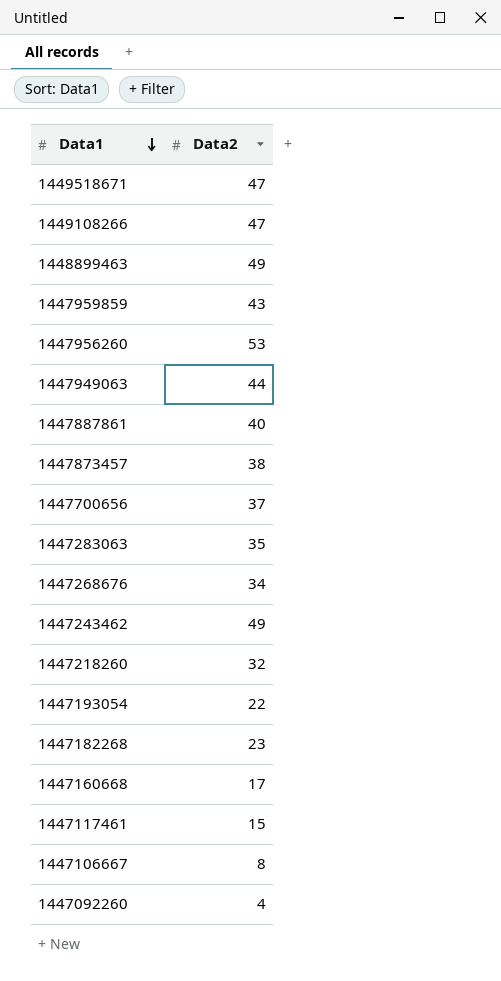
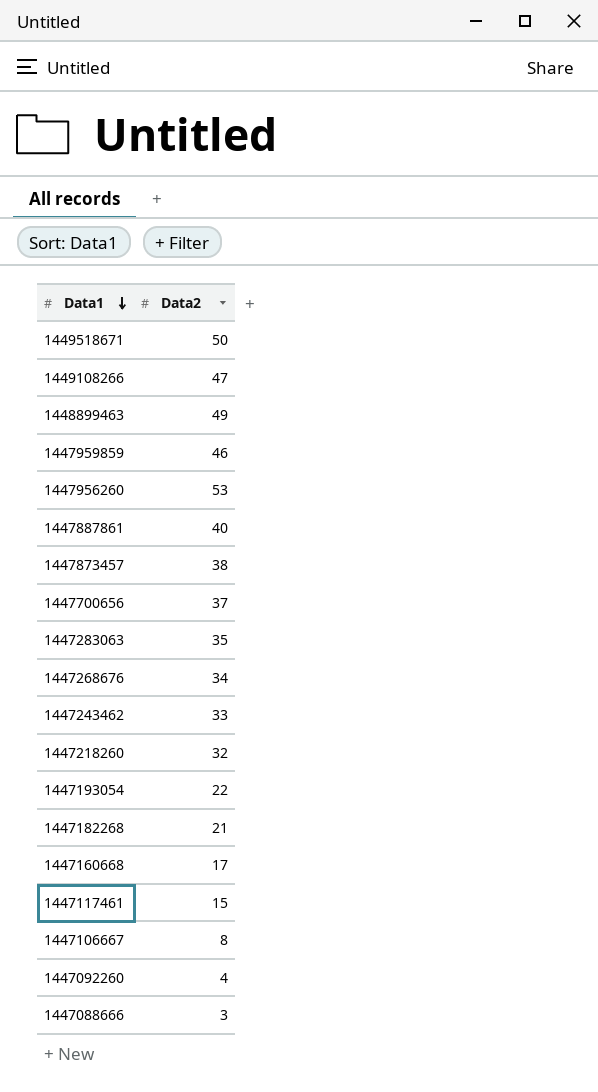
row 1447949063: 44 -> none
1449518671 | Data2: 47 -> 50
1447959859 | Data2: 43 -> 46
1447243462 | Data2: 49 -> 33
1447182268 | Data2: 23 -> 21
row 1447088666: none -> 3

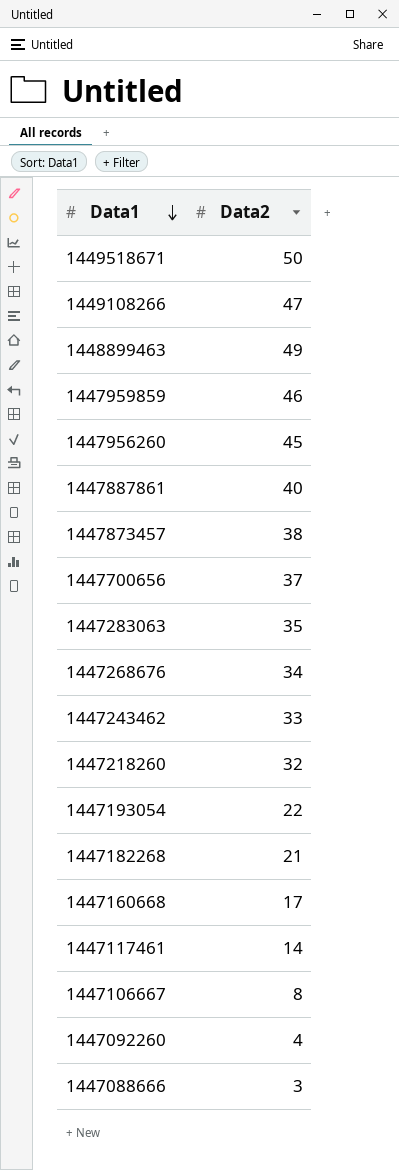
1447956260 | Data2: 53 -> 45
1447117461 | Data2: 15 -> 14

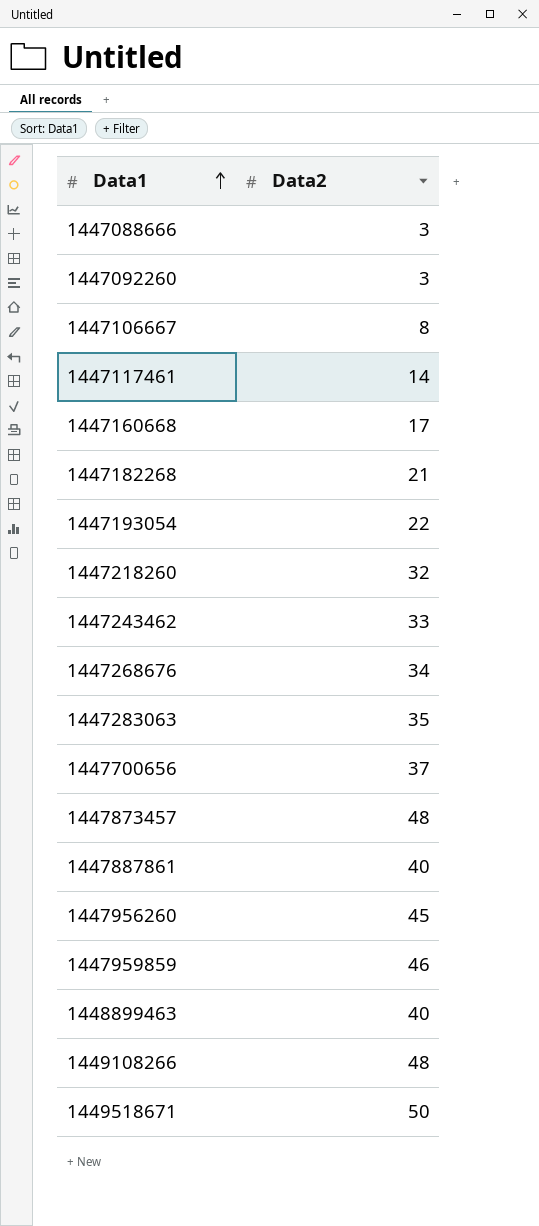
row order: Data1 descending -> Data1 ascending
1447092260 | Data2: 4 -> 3
1447873457 | Data2: 38 -> 48
1448899463 | Data2: 49 -> 40
1449108266 | Data2: 47 -> 48

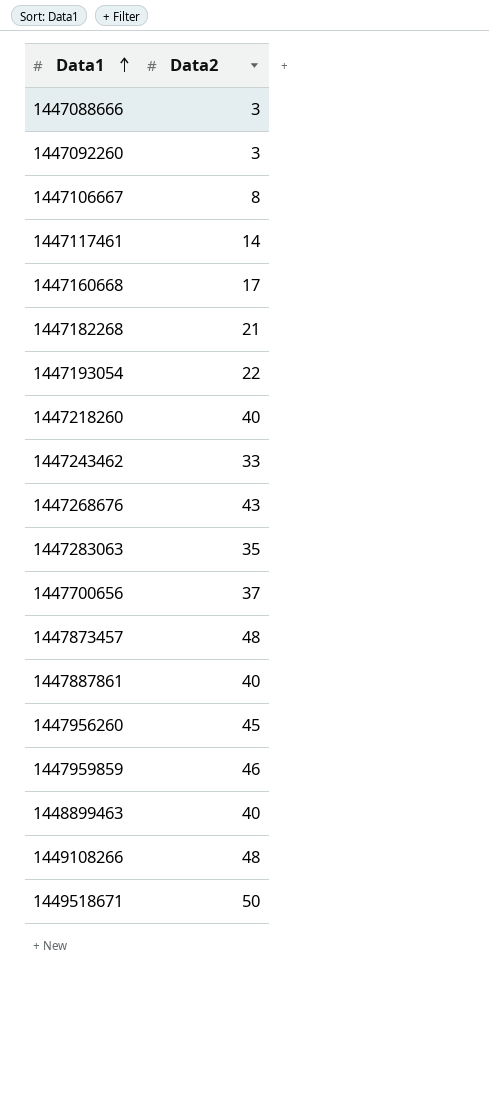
1447218260 | Data2: 32 -> 40
1447268676 | Data2: 34 -> 43

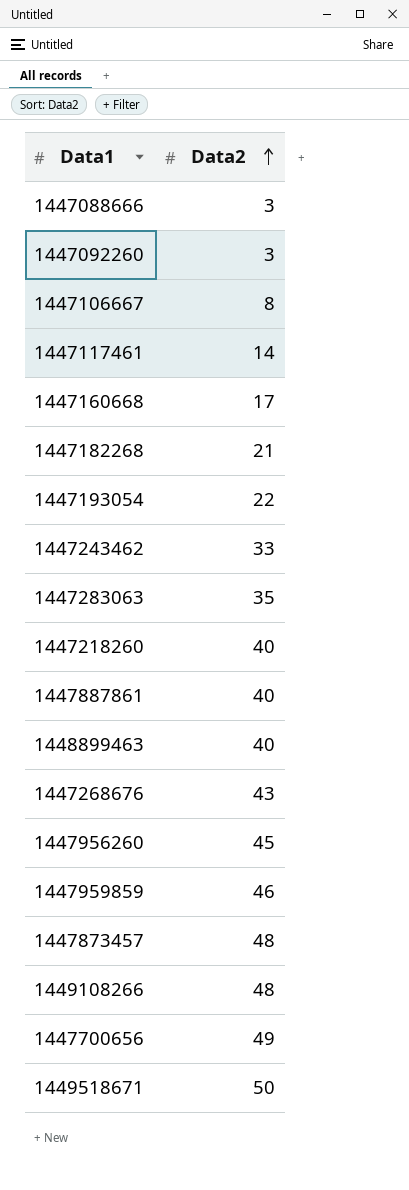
row order: Data1 ascending -> Data2 ascending
1447700656 | Data2: 37 -> 49

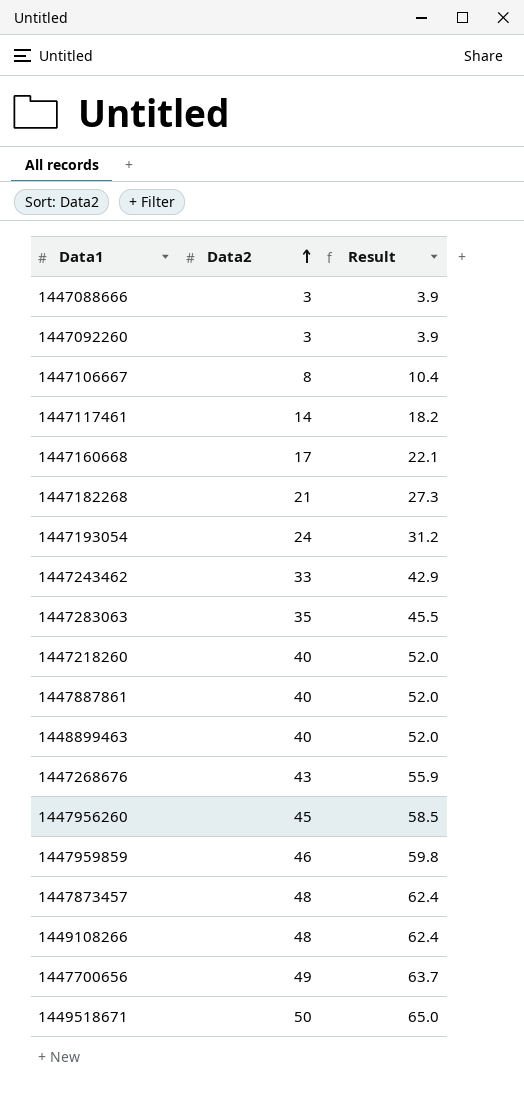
column Result | formula: none -> [Data2] * 1.3
1447193054 | Data2: 22 -> 24

